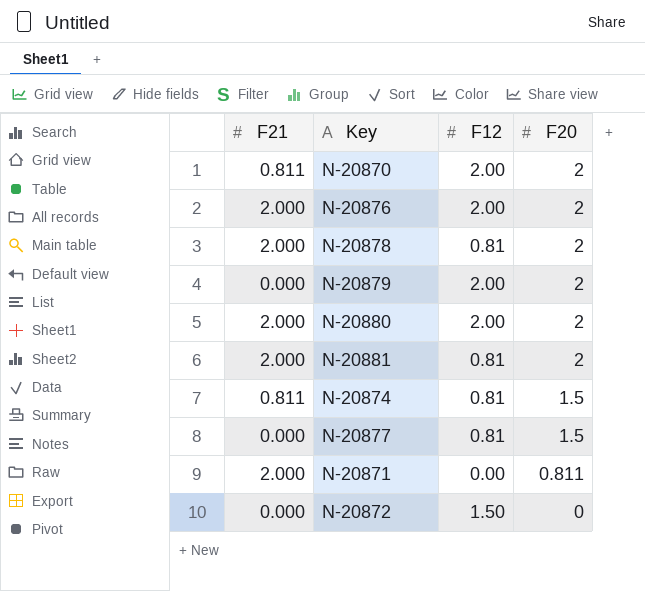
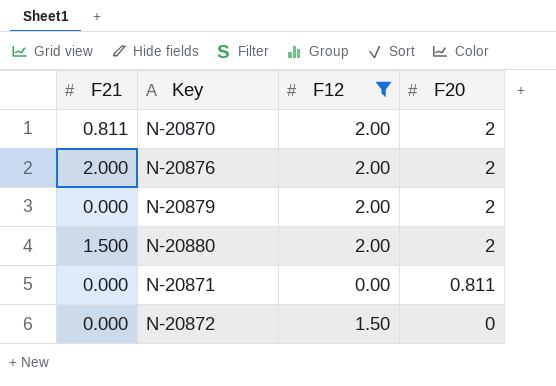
filter: none -> F12 != 0.81
N-20880 | F21: 2.000 -> 1.500
N-20871 | F21: 2.000 -> 0.000

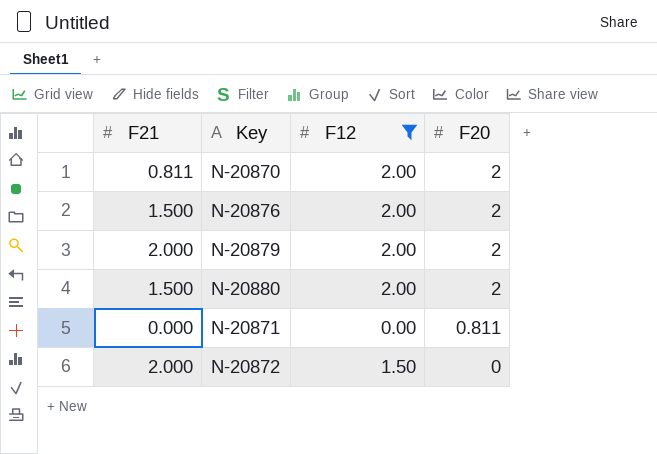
N-20876 | F21: 2.000 -> 1.500
N-20879 | F21: 0.000 -> 2.000
N-20872 | F21: 0.000 -> 2.000

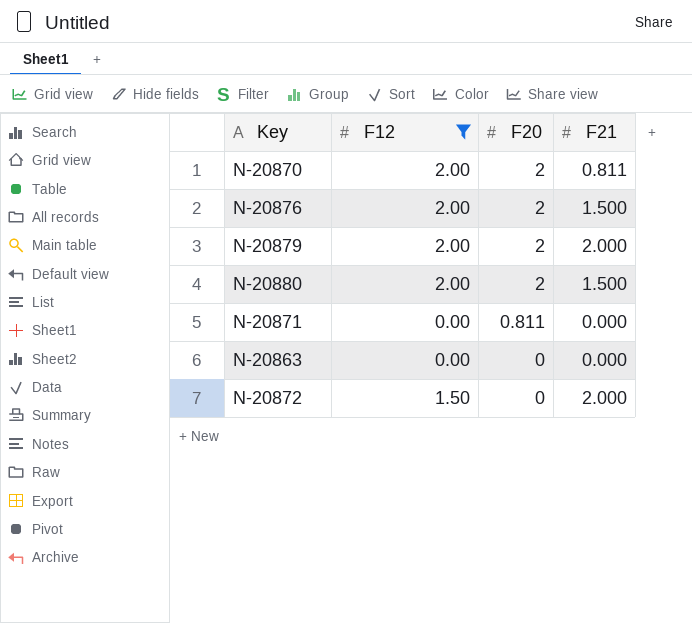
column F21 | position: 1 -> 4
row N-20863: none -> 0.00 | 0 | 0.000

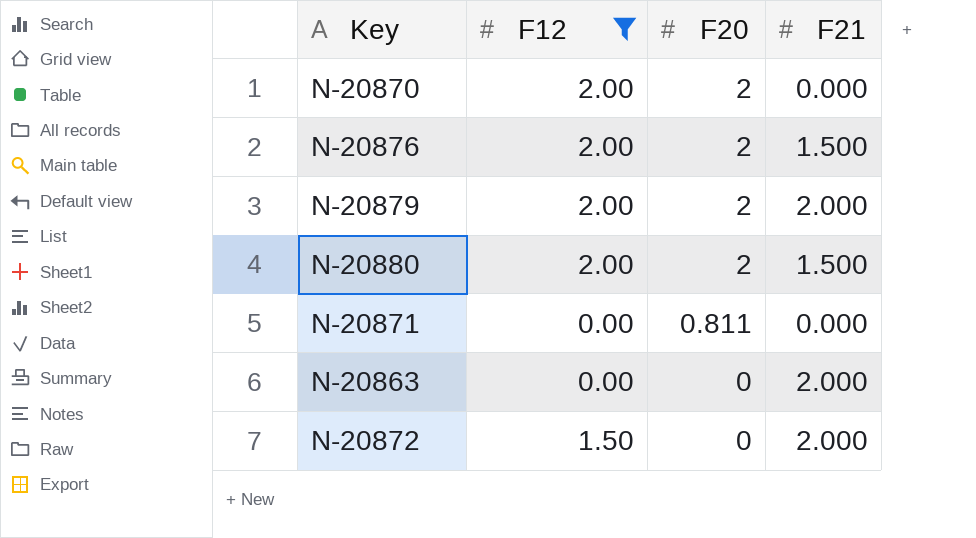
N-20870 | F21: 0.811 -> 0.000
N-20863 | F21: 0.000 -> 2.000

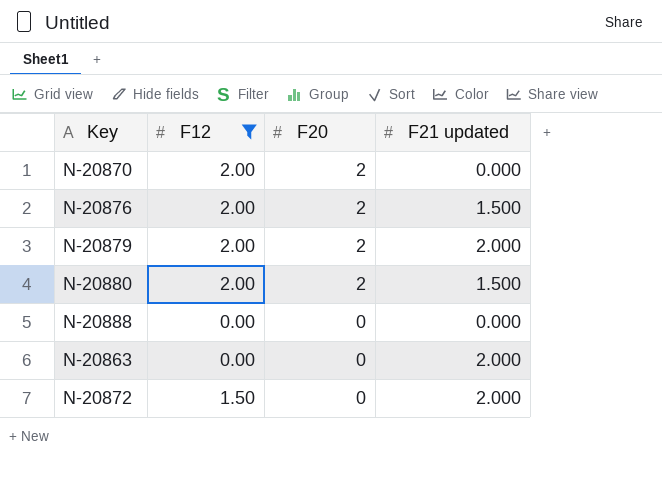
column name: F21 -> F21 updated
row N-20871: 0.00 | 0.811 | 0.000 -> none
row N-20888: none -> 0.00 | 0 | 0.000

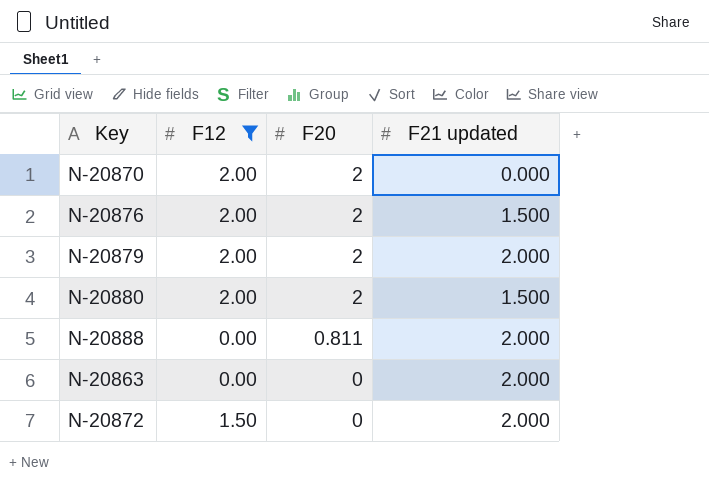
N-20888 | F20: 0 -> 0.811
N-20888 | F21 updated: 0.000 -> 2.000

